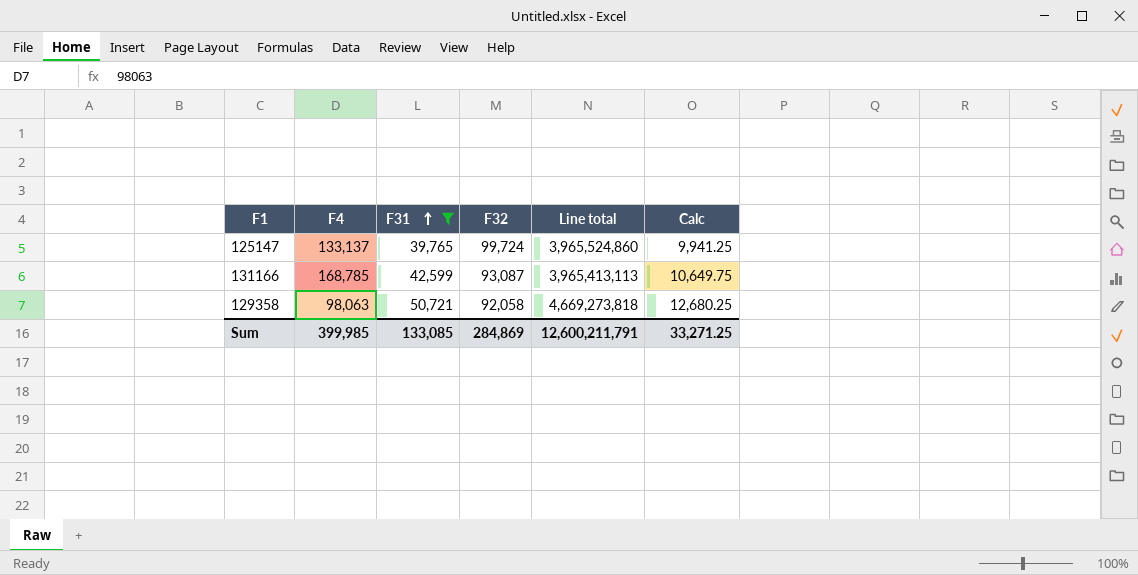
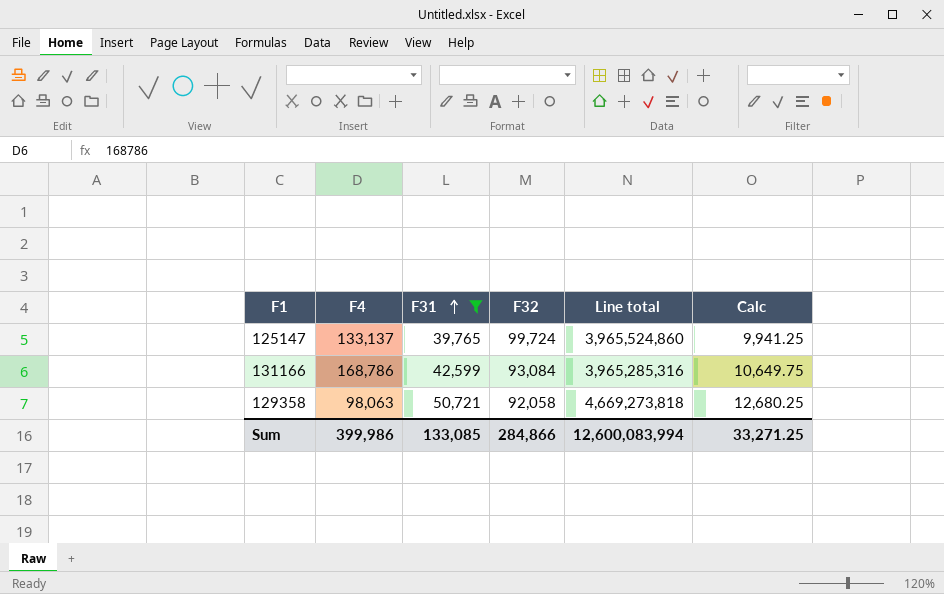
131166 | F4: 168,785 -> 168,786
131166 | F32: 93,087 -> 93,084
131166 | Line total: 3,965,413,113 -> 3,965,285,316
Sum | F4: 399,985 -> 399,986
Sum | F32: 284,869 -> 284,866
Sum | Line total: 12,600,211,791 -> 12,600,083,994

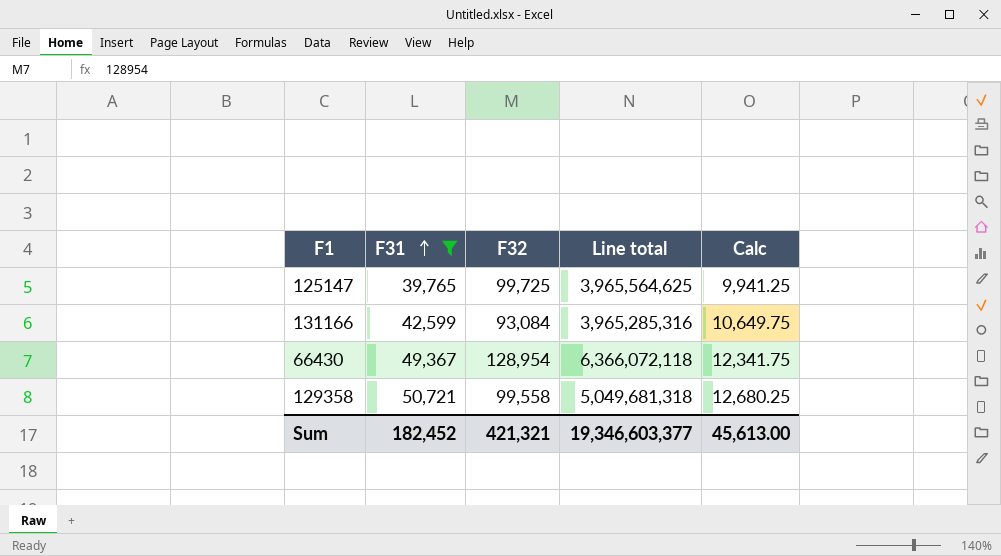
column F4 | position: 2 -> none
125147 | F32: 99,724 -> 99,725
125147 | Line total: 3,965,524,860 -> 3,965,564,625
row 66430: none -> 49,367 | 128,954 | 6,366,072,118 | 12,341.75
129358 | F32: 92,058 -> 99,558
129358 | Line total: 4,669,273,818 -> 5,049,681,318
Sum | F31: 133,085 -> 182,452
Sum | F32: 284,866 -> 421,321
Sum | Line total: 12,600,083,994 -> 19,346,603,377
Sum | Calc: 33,271.25 -> 45,613.00

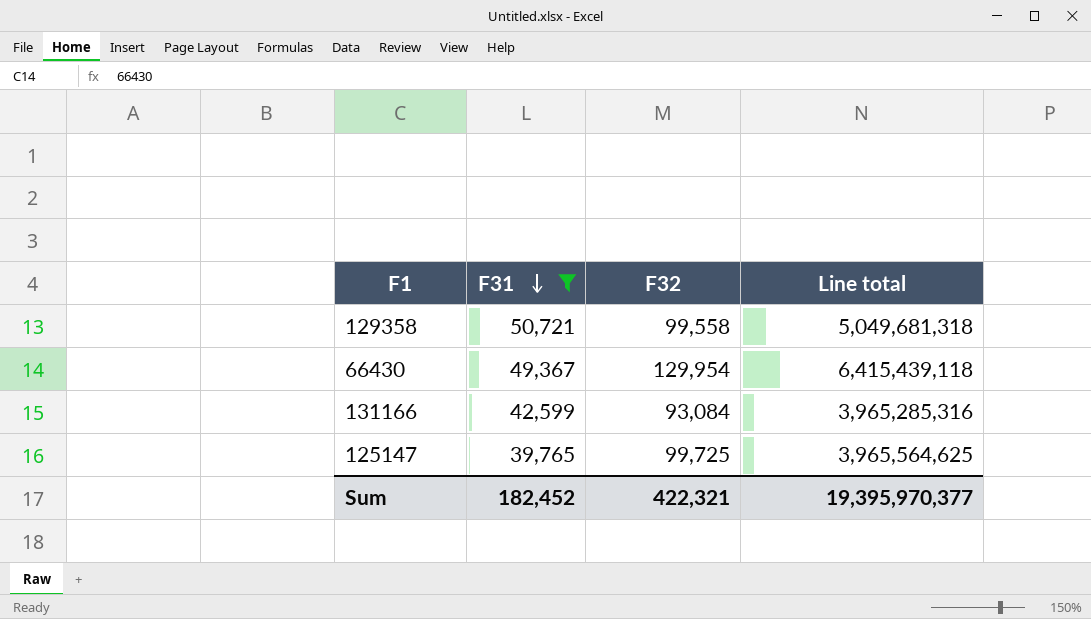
row order: F31 ascending -> F31 descending
column Calc | formula: [F31] * 0.25 -> none
66430 | F32: 128,954 -> 129,954
66430 | Line total: 6,366,072,118 -> 6,415,439,118
Sum | F32: 421,321 -> 422,321
Sum | Line total: 19,346,603,377 -> 19,395,970,377

